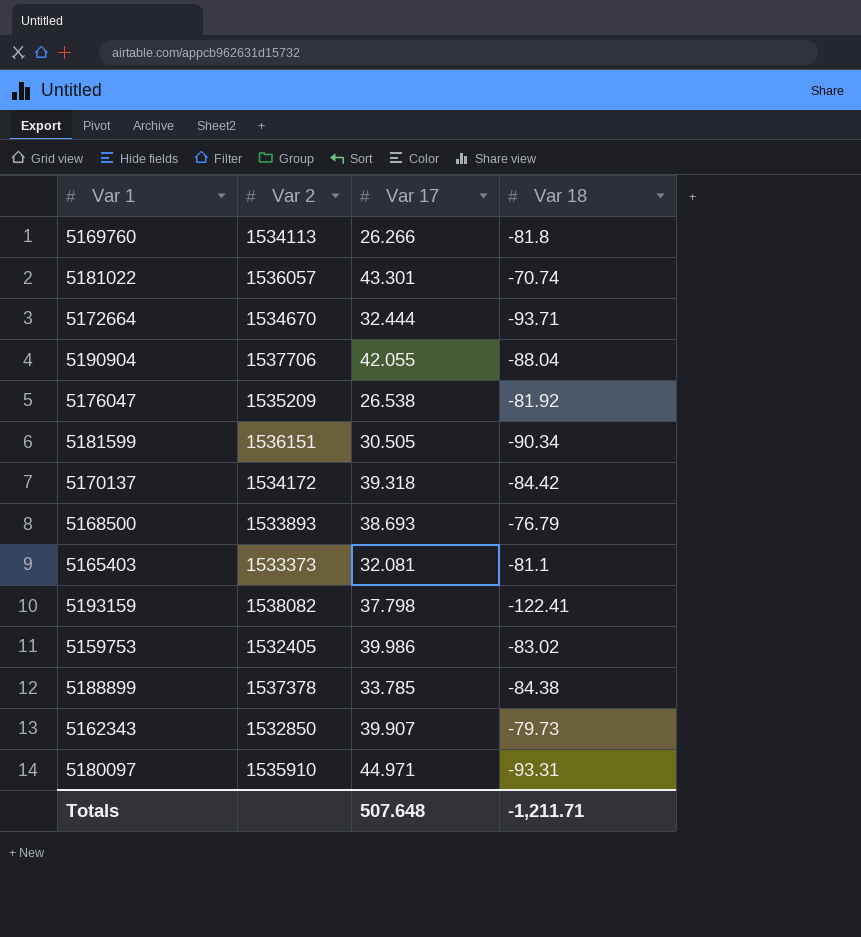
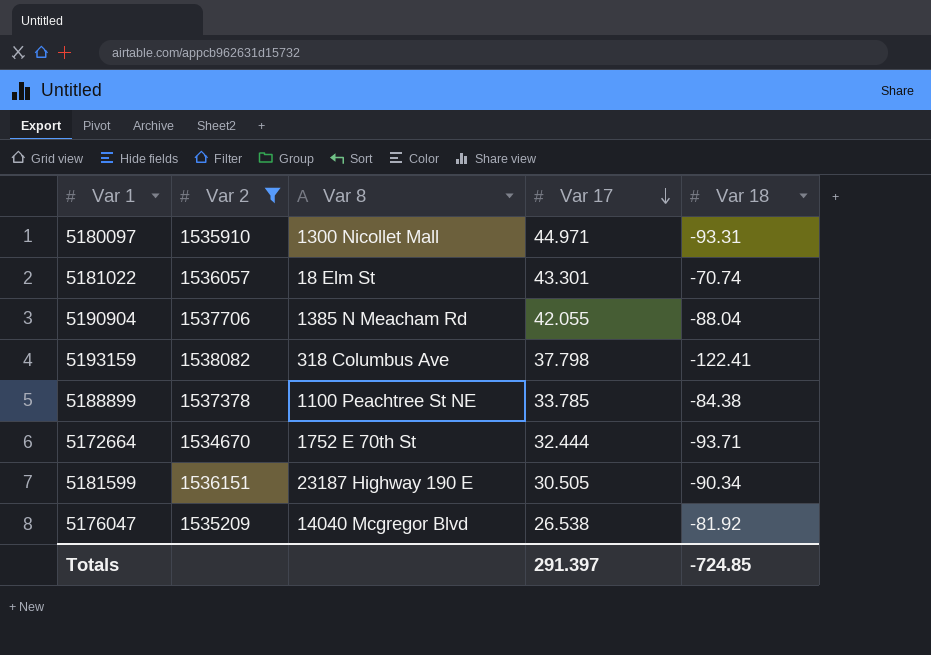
filter: none -> Var 2 >= 1534670
row order: none -> Var 17 descending
column Var 8 | position: none -> 3
Totals | Var 17: 507.648 -> 291.397
Totals | Var 18: -1,211.71 -> -724.85

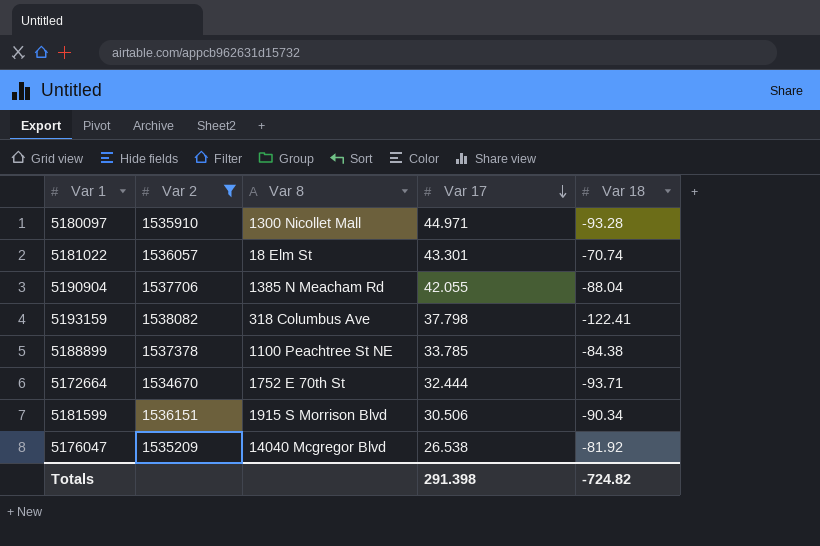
5180097 | Var 18: -93.31 -> -93.28
5181599 | Var 8: 23187 Highway 190 E -> 1915 S Morrison Blvd
5181599 | Var 17: 30.505 -> 30.506
Totals | Var 17: 291.397 -> 291.398
Totals | Var 18: -724.85 -> -724.82

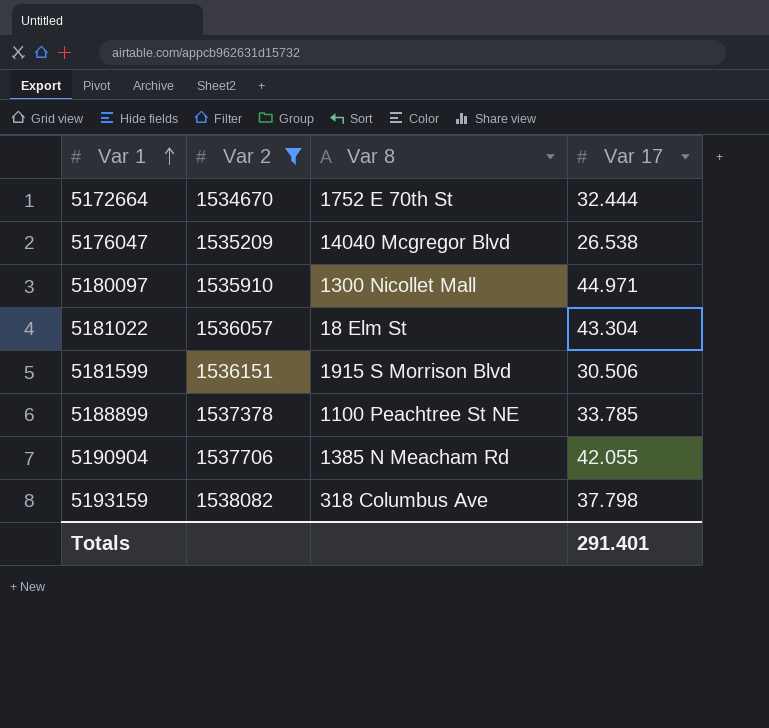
row order: Var 17 descending -> Var 1 ascending
column Var 18 | position: 5 -> none
5181022 | Var 17: 43.301 -> 43.304
Totals | Var 17: 291.398 -> 291.401

